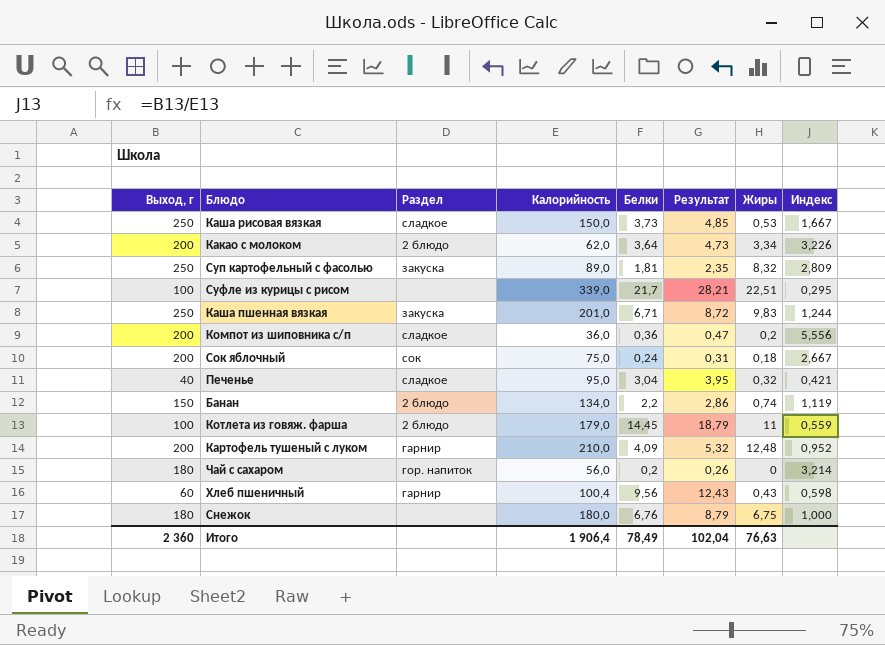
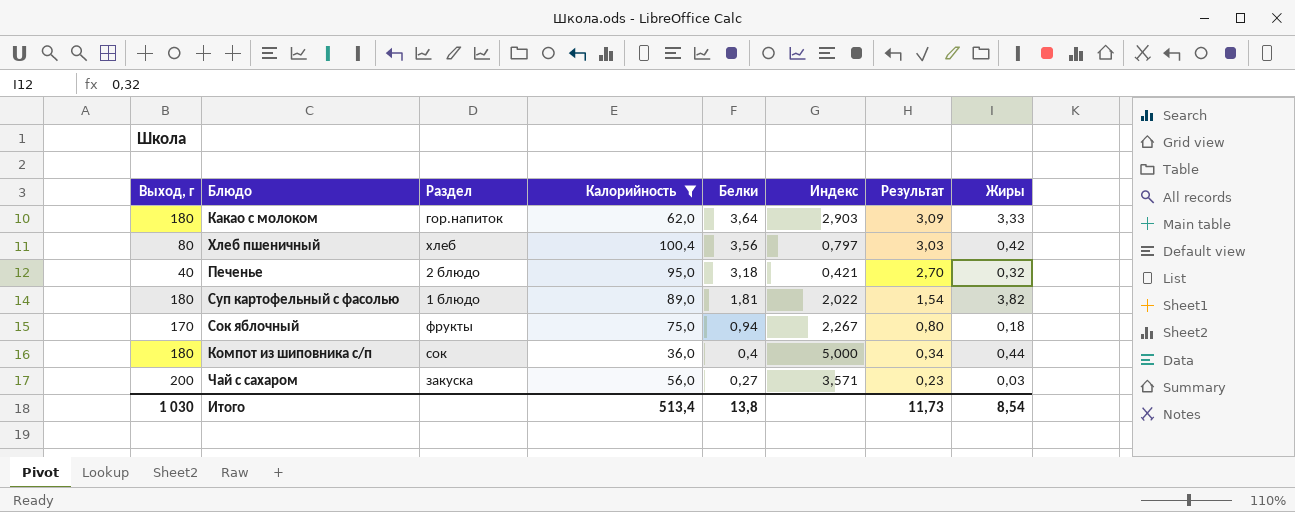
filter: none -> Калорийность <= 100,4
row order: none -> Белки descending
column Индекс | position: 8 -> 6
column Результат | formula: [Белки] * 1,3 -> [Белки] * 0,85
Какао с молоком | Выход, г: 200 -> 180
Какао с молоком | Раздел: 2 блюдо -> гор.напиток
Какао с молоком | Индекс: 3,226 -> 2,903
Какао с молоком | Жиры: 3,34 -> 3,33
Хлеб пшеничный | Выход, г: 60 -> 80
Хлеб пшеничный | Раздел: гарнир -> хлеб
Хлеб пшеничный | Белки: 9,56 -> 3,56
Хлеб пшеничный | Индекс: 0,598 -> 0,797
Хлеб пшеничный | Жиры: 0,43 -> 0,42
Печенье | Раздел: сладкое -> 2 блюдо
Печенье | Белки: 3,04 -> 3,18
Суп картофельный с фасолью | Выход, г: 250 -> 180
Суп картофельный с фасолью | Раздел: закуска -> 1 блюдо
Суп картофельный с фасолью | Индекс: 2,809 -> 2,022
Суп картофельный с фасолью | Жиры: 8,32 -> 3,82
Сок яблочный | Выход, г: 200 -> 170
Сок яблочный | Раздел: сок -> фрукты
Сок яблочный | Белки: 0,24 -> 0,94
Сок яблочный | Индекс: 2,667 -> 2,267
Компот из шиповника с/п | Выход, г: 200 -> 180
Компот из шиповника с/п | Раздел: сладкое -> сок
Компот из шиповника с/п | Белки: 0,36 -> 0,4
Компот из шиповника с/п | Индекс: 5,556 -> 5,000
Компот из шиповника с/п | Жиры: 0,2 -> 0,44
Чай с сахаром | Выход, г: 180 -> 200
Чай с сахаром | Раздел: гор. напиток -> закуска
Чай с сахаром | Белки: 0,2 -> 0,27
Чай с сахаром | Индекс: 3,214 -> 3,571
Чай с сахаром | Жиры: 0 -> 0,03
Итого | Выход, г: 2 360 -> 1 030
Итого | Калорийность: 1 906,4 -> 513,4
Итого | Белки: 78,49 -> 13,8
Итого | Результат: 102,04 -> 11,73
Итого | Жиры: 76,63 -> 8,54

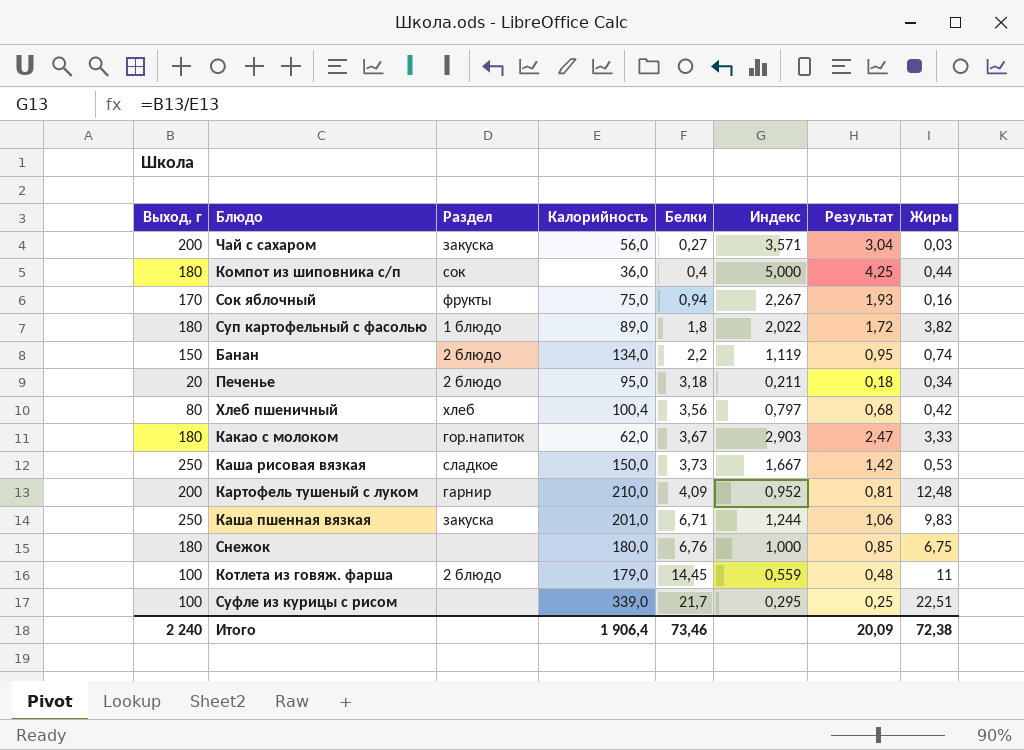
filter: Калорийность <= 100,4 -> none
row order: Белки descending -> Белки ascending
column Результат | formula: [Белки] * 0,85 -> [Индекс] * 0,85
Сок яблочный | Жиры: 0,18 -> 0,16
Суп картофельный с фасолью | Белки: 1,81 -> 1,8
Печенье | Выход, г: 40 -> 20
Печенье | Индекс: 0,421 -> 0,211
Печенье | Жиры: 0,32 -> 0,34
Какао с молоком | Белки: 3,64 -> 3,67
Итого | Выход, г: 1 030 -> 2 240
Итого | Калорийность: 513,4 -> 1 906,4
Итого | Белки: 13,8 -> 73,46
Итого | Результат: 11,73 -> 20,09
Итого | Жиры: 8,54 -> 72,38

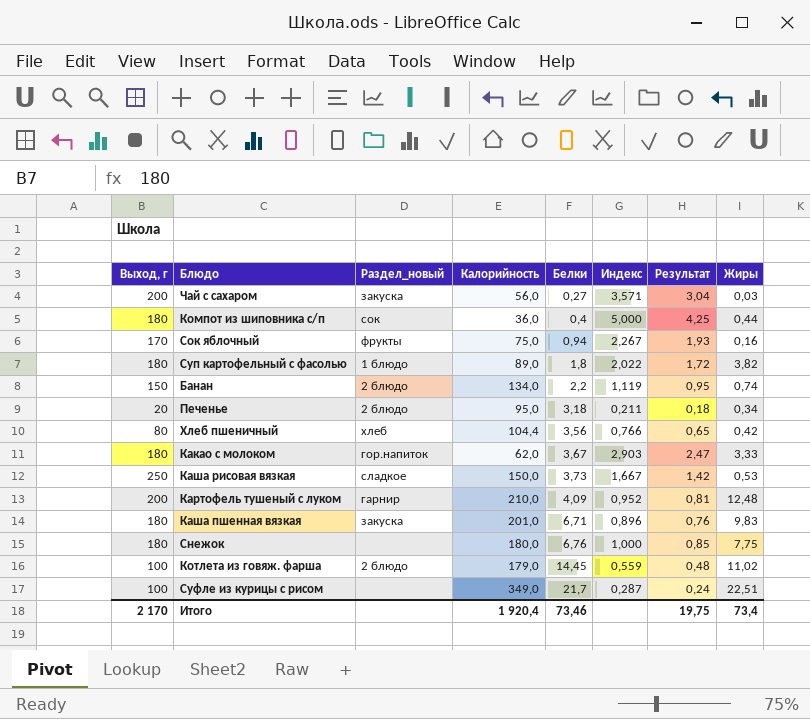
column name: Раздел -> Раздел_новый
Хлеб пшеничный | Калорийность: 100,4 -> 104,4
Хлеб пшеничный | Индекс: 0,797 -> 0,766
Хлеб пшеничный | Результат: 0,68 -> 0,65
Каша пшенная вязкая | Выход, г: 250 -> 180
Каша пшенная вязкая | Индекс: 1,244 -> 0,896
Каша пшенная вязкая | Результат: 1,06 -> 0,76
Снежок | Жиры: 6,75 -> 7,75
Котлета из говяж. фарша | Жиры: 11 -> 11,02
Суфле из курицы с рисом | Калорийность: 339,0 -> 349,0
Суфле из курицы с рисом | Индекс: 0,295 -> 0,287
Суфле из курицы с рисом | Результат: 0,25 -> 0,24
Итого | Выход, г: 2 240 -> 2 170
Итого | Калорийность: 1 906,4 -> 1 920,4
Итого | Результат: 20,09 -> 19,75
Итого | Жиры: 72,38 -> 73,4

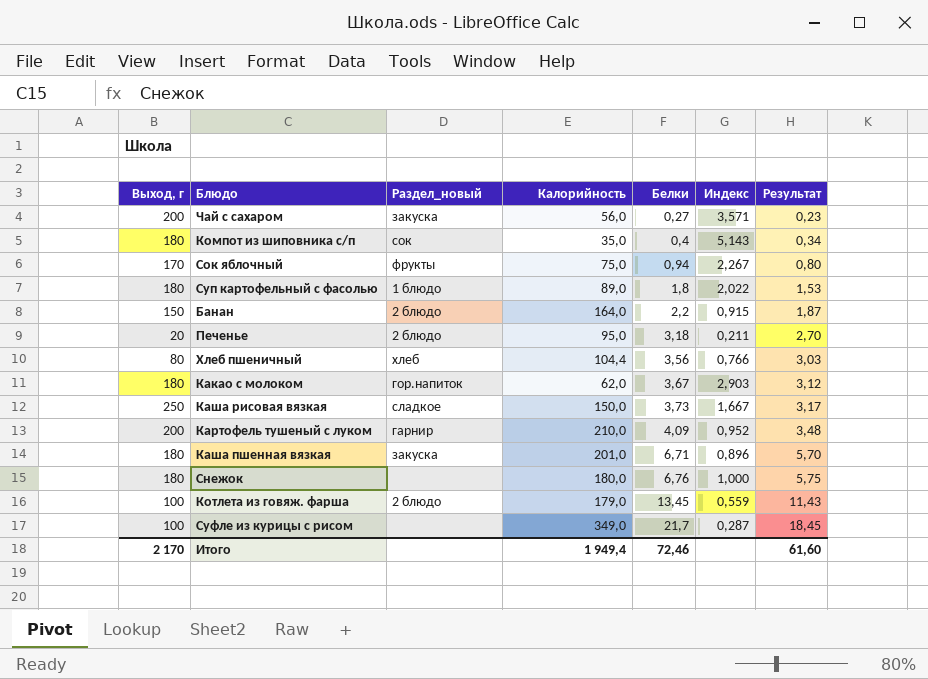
column Жиры | position: 8 -> none
column Результат | formula: [Индекс] * 0,85 -> [Белки] * 0,85
Компот из шиповника с/п | Калорийность: 36,0 -> 35,0
Компот из шиповника с/п | Индекс: 5,000 -> 5,143
Банан | Калорийность: 134,0 -> 164,0
Банан | Индекс: 1,119 -> 0,915
Котлета из говяж. фарша | Белки: 14,45 -> 13,45
Итого | Калорийность: 1 920,4 -> 1 949,4
Итого | Белки: 73,46 -> 72,46
Итого | Результат: 19,75 -> 61,60

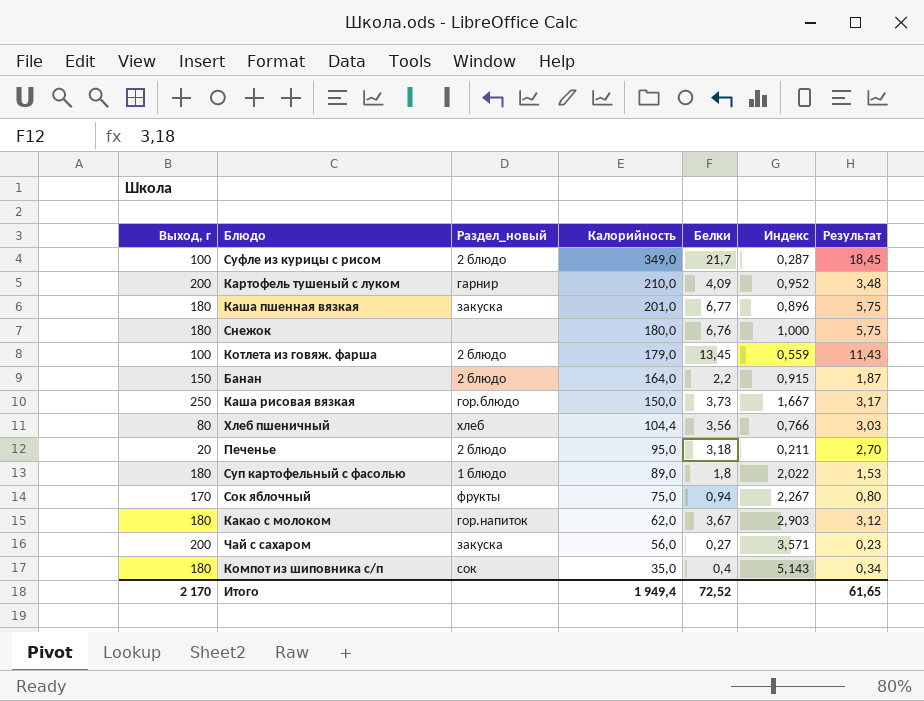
row order: Белки ascending -> Калорийность descending
Суфле из курицы с рисом | Раздел_новый: none -> 2 блюдо
Каша пшенная вязкая | Белки: 6,71 -> 6,77
Каша пшенная вязкая | Результат: 5,70 -> 5,75
Каша рисовая вязкая | Раздел_новый: сладкое -> гор.блюдо
Итого | Белки: 72,46 -> 72,52
Итого | Результат: 61,60 -> 61,65

